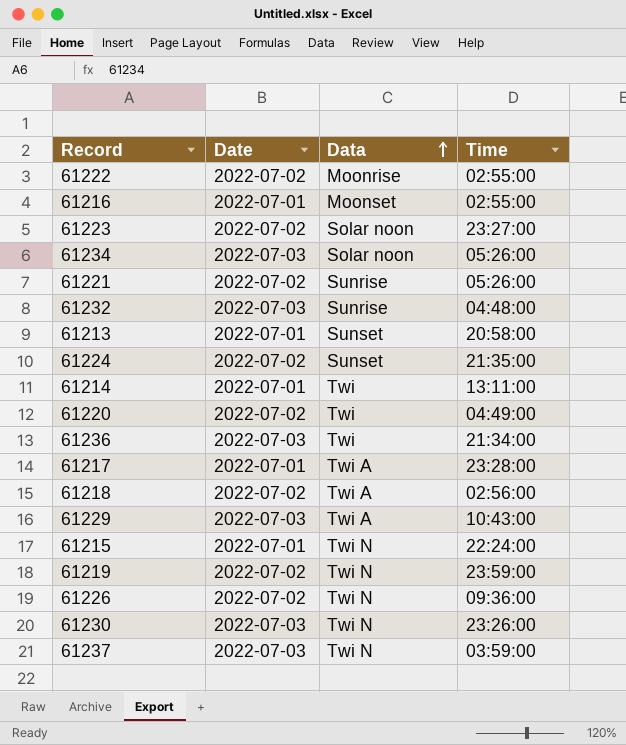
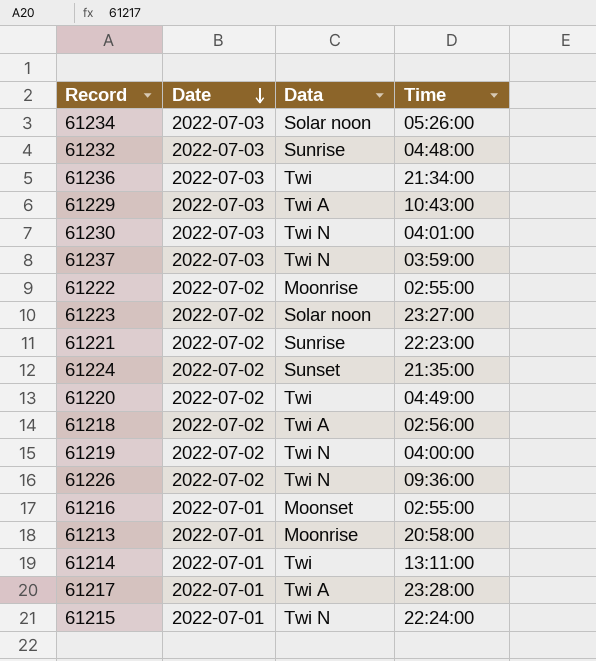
row order: Data ascending -> Date descending
61230 | Time: 23:26:00 -> 04:01:00
61221 | Time: 05:26:00 -> 22:23:00
61219 | Time: 23:59:00 -> 04:00:00
61213 | Data: Sunset -> Moonrise

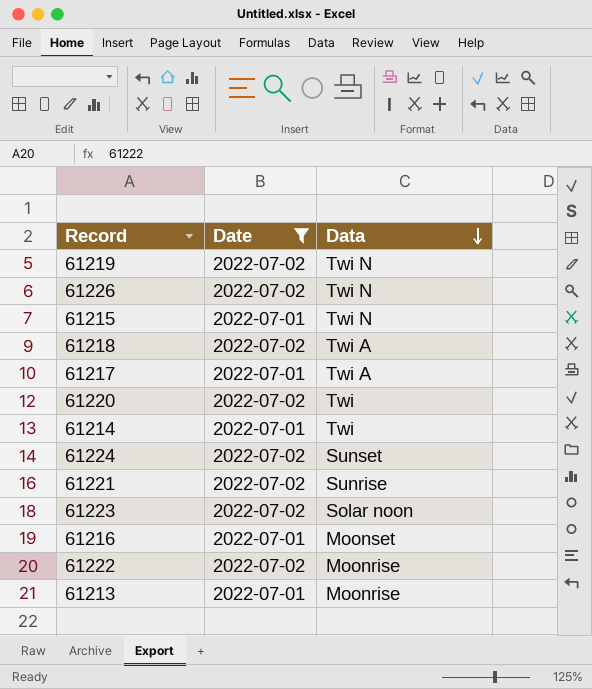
filter: none -> Date != 2022-07-03
row order: Date descending -> Data descending
column Time | position: 4 -> none

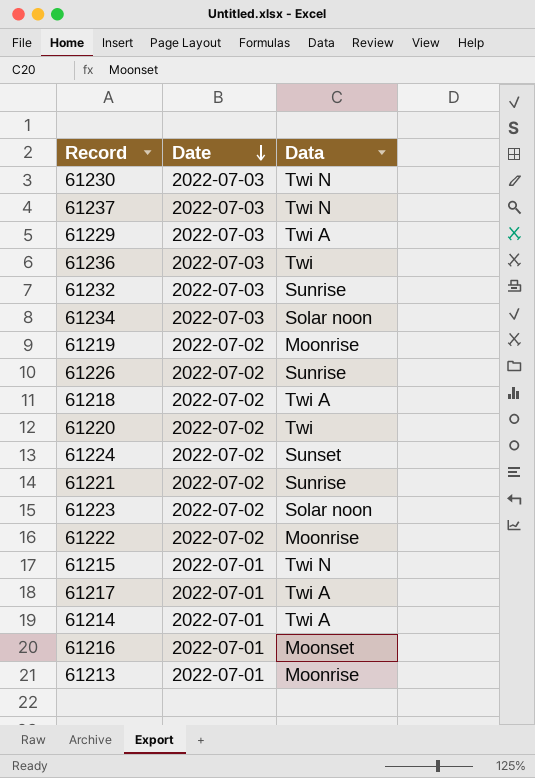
filter: Date != 2022-07-03 -> none
row order: Data descending -> Date descending
61219 | Data: Twi N -> Moonrise
61226 | Data: Twi N -> Sunrise
61214 | Data: Twi -> Twi A

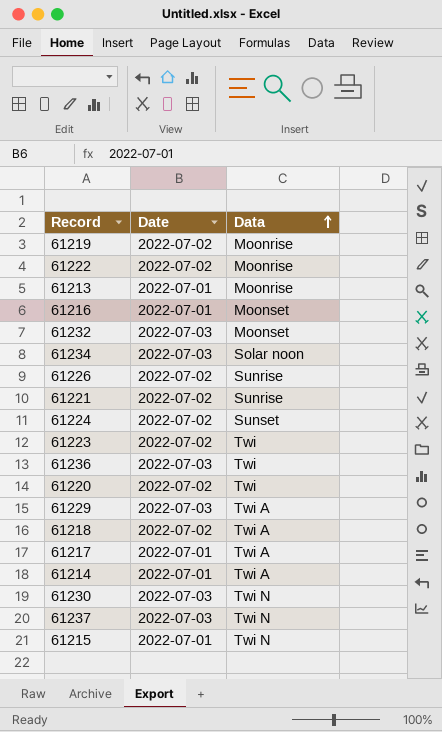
row order: Date descending -> Data ascending
61232 | Data: Sunrise -> Moonset
61223 | Data: Solar noon -> Twi

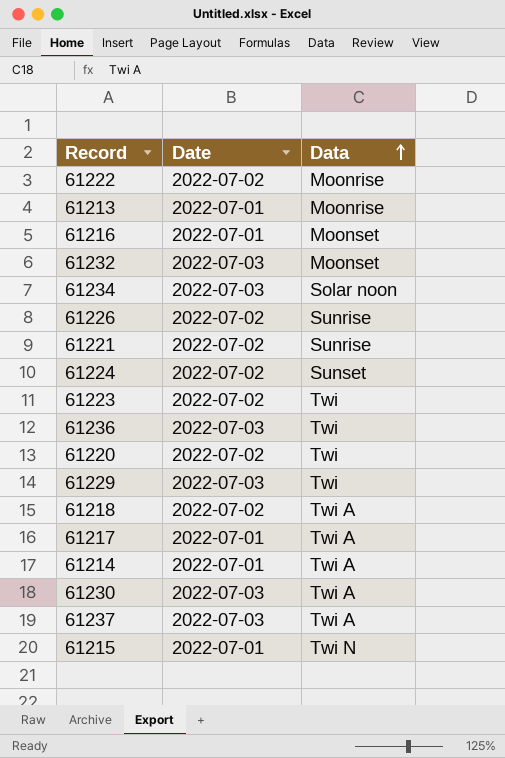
row 61219: 2022-07-02 | Moonrise -> none
61229 | Data: Twi A -> Twi
61230 | Data: Twi N -> Twi A
61237 | Data: Twi N -> Twi A

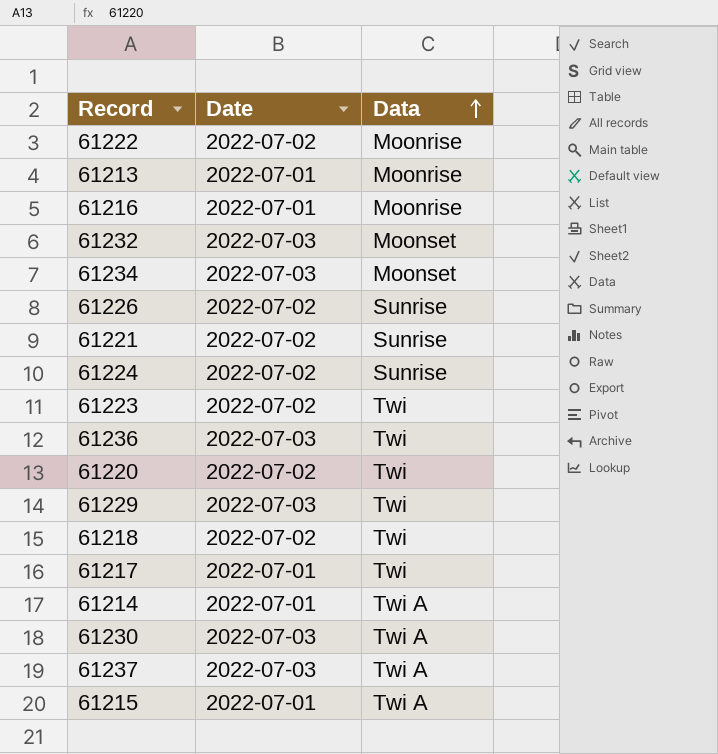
61216 | Data: Moonset -> Moonrise
61234 | Data: Solar noon -> Moonset
61224 | Data: Sunset -> Sunrise
61218 | Data: Twi A -> Twi
61217 | Data: Twi A -> Twi
61215 | Data: Twi N -> Twi A

